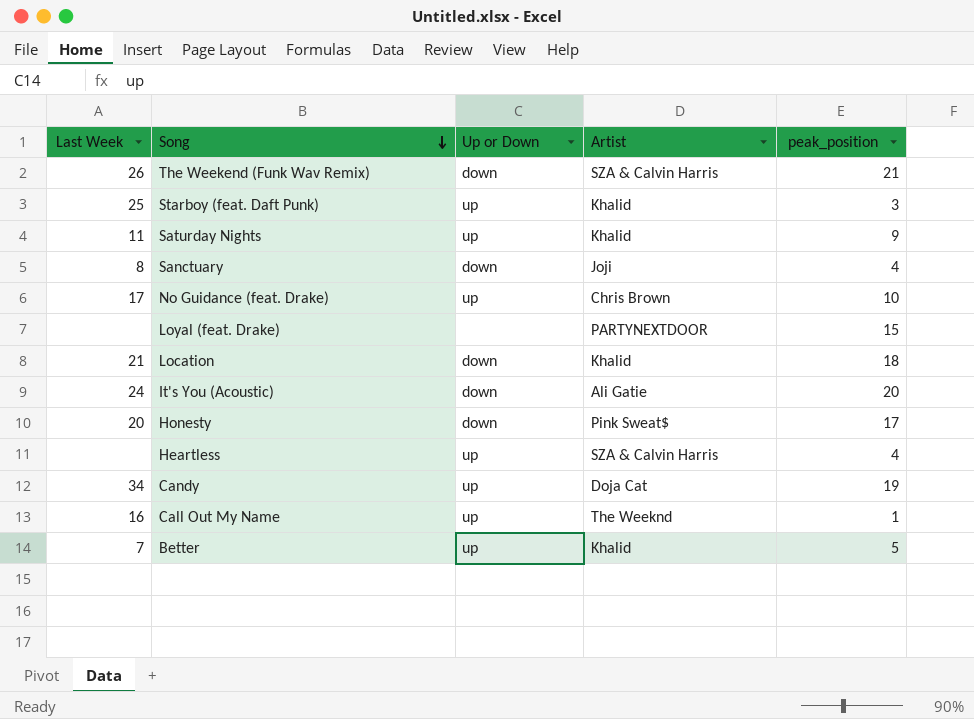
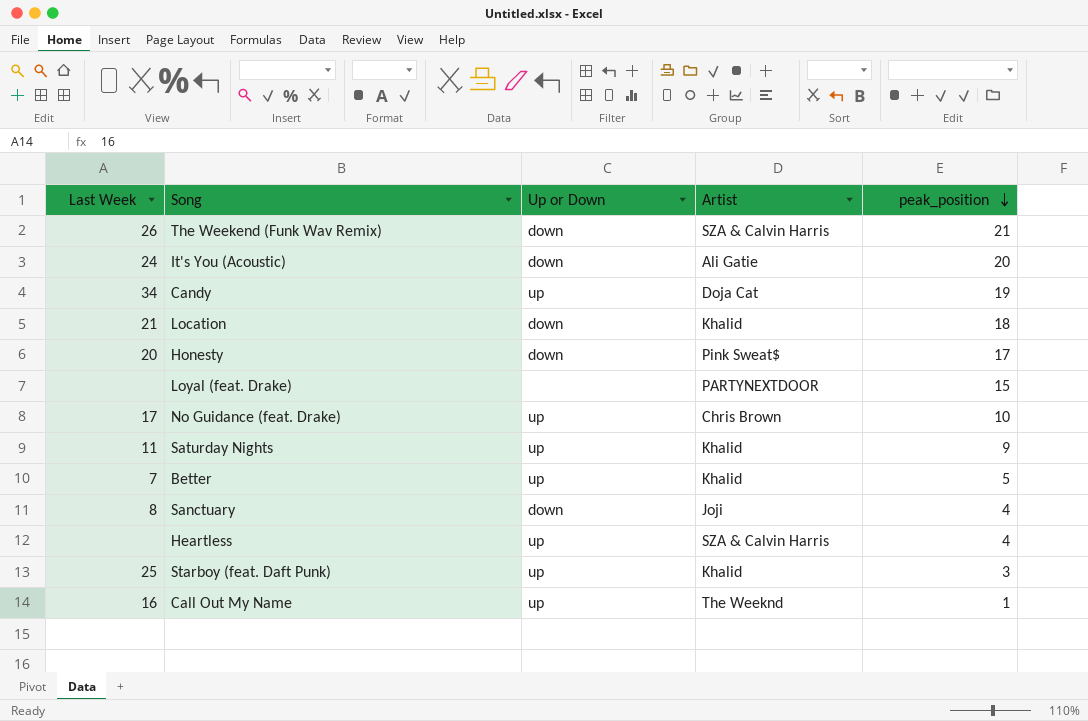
row order: Song descending -> peak_position descending

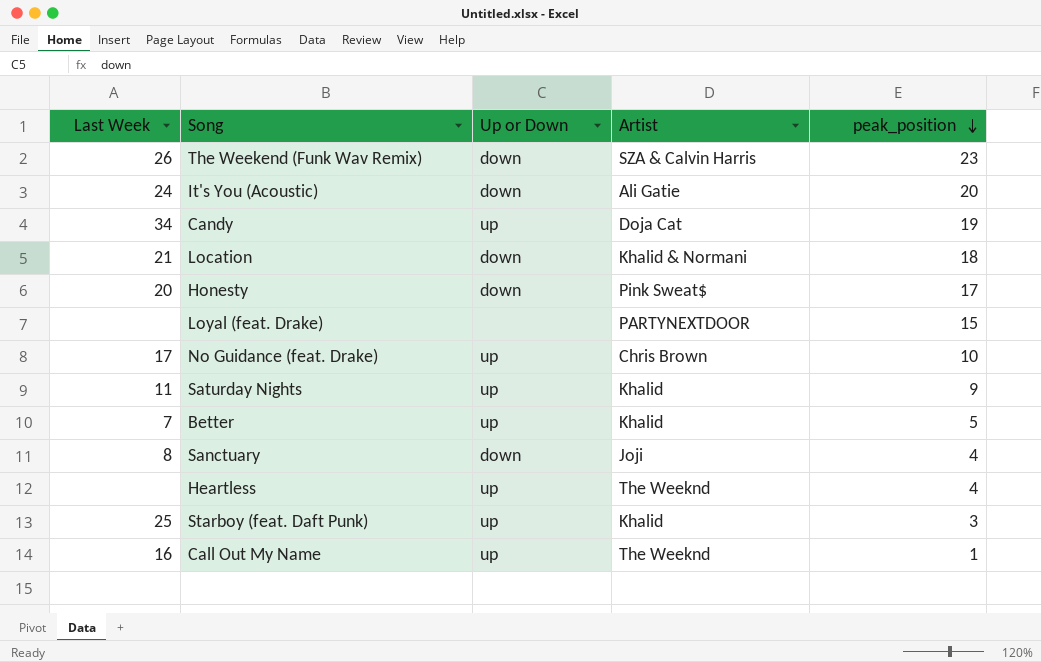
The Weekend (Funk Wav Remix) | peak_position: 21 -> 23
Location | Artist: Khalid -> Khalid & Normani
Heartless | Artist: SZA & Calvin Harris -> The Weeknd

